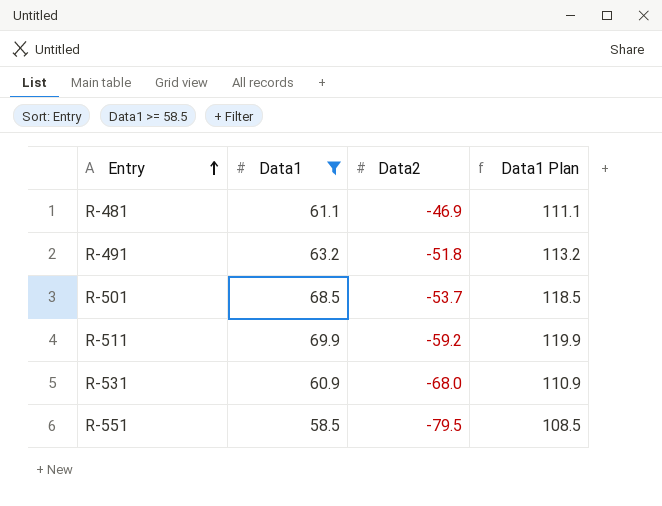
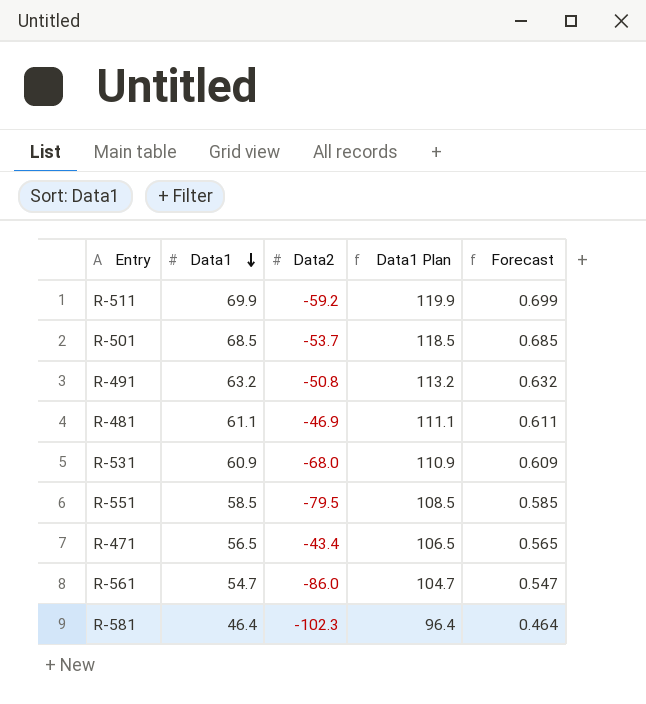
filter: Data1 >= 58.5 -> none
row order: Entry ascending -> Data1 descending
column Forecast | formula: none -> [Data1] * 0.01
R-491 | Data2: -51.8 -> -50.8

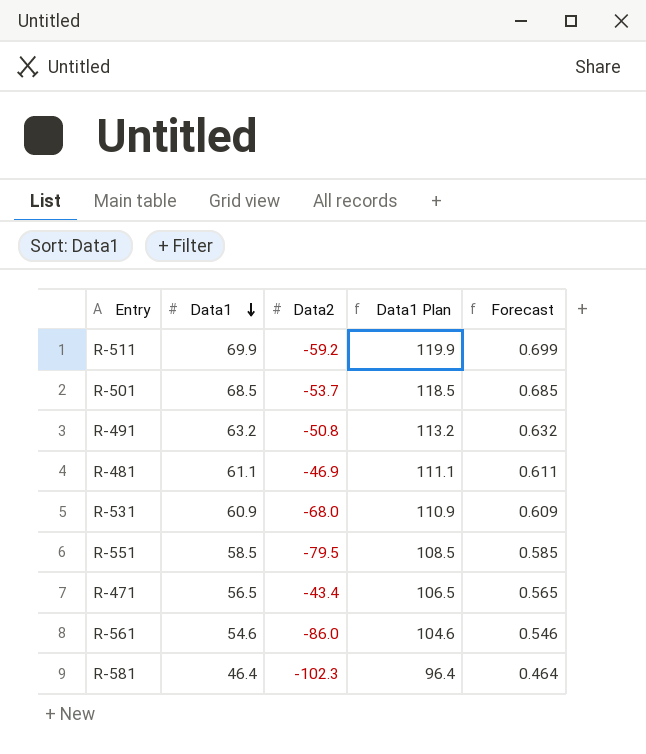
R-561 | Data1: 54.7 -> 54.6
R-561 | Data1 Plan: 104.7 -> 104.6
R-561 | Forecast: 0.547 -> 0.546

